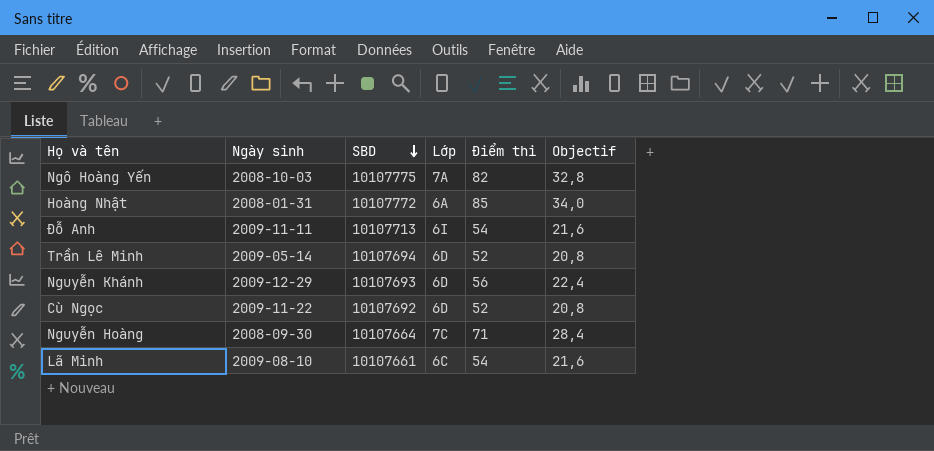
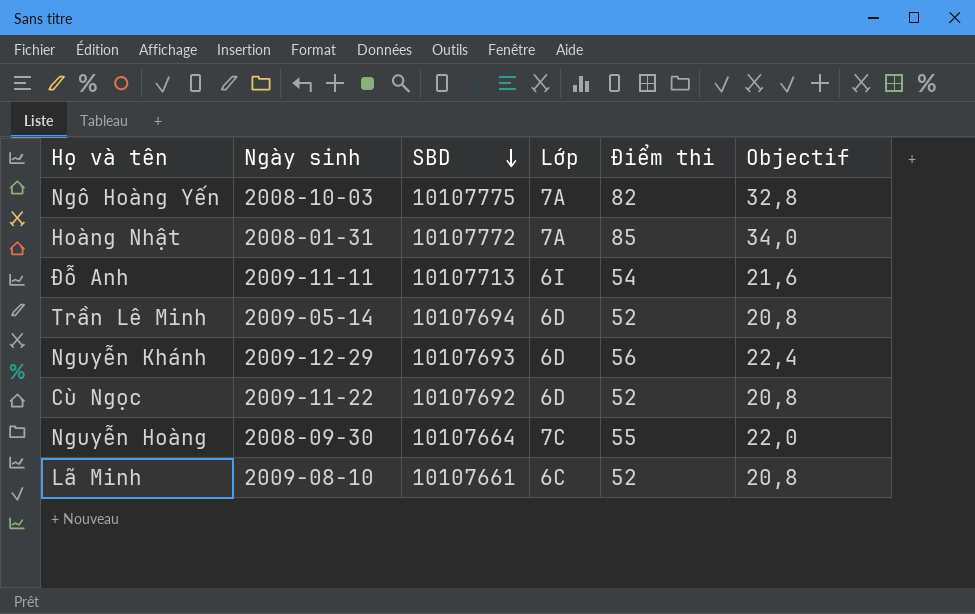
Hoàng Nhật | Lớp: 6A -> 7A
Nguyễn Hoàng | Điểm thi: 71 -> 55
Nguyễn Hoàng | Objectif: 28,4 -> 22,0
Lã Minh | Điểm thi: 54 -> 52
Lã Minh | Objectif: 21,6 -> 20,8

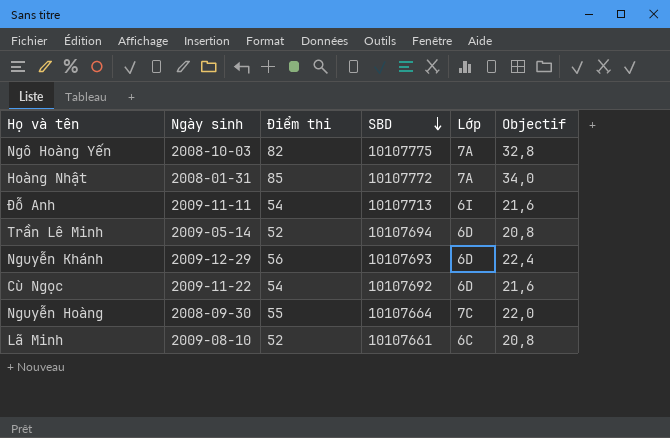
column Điểm thi | position: 5 -> 3
Cù Ngọc | Điểm thi: 52 -> 54
Cù Ngọc | Objectif: 20,8 -> 21,6

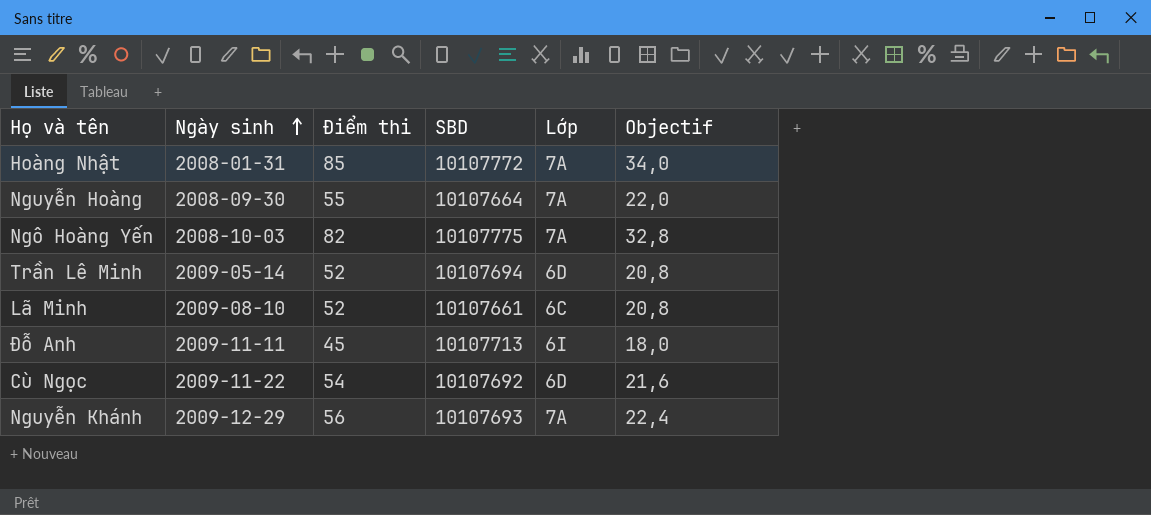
row order: SBD descending -> Ngày sinh ascending
Nguyễn Hoàng | Lớp: 7C -> 7A
Đỗ Anh | Điểm thi: 54 -> 45
Đỗ Anh | Objectif: 21,6 -> 18,0
Nguyễn Khánh | Lớp: 6D -> 7A

